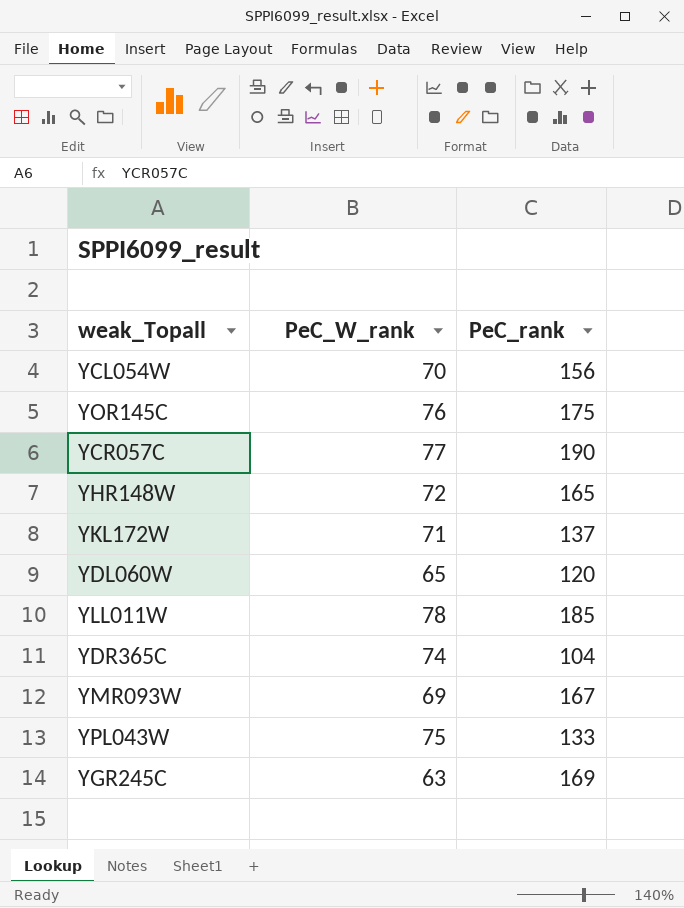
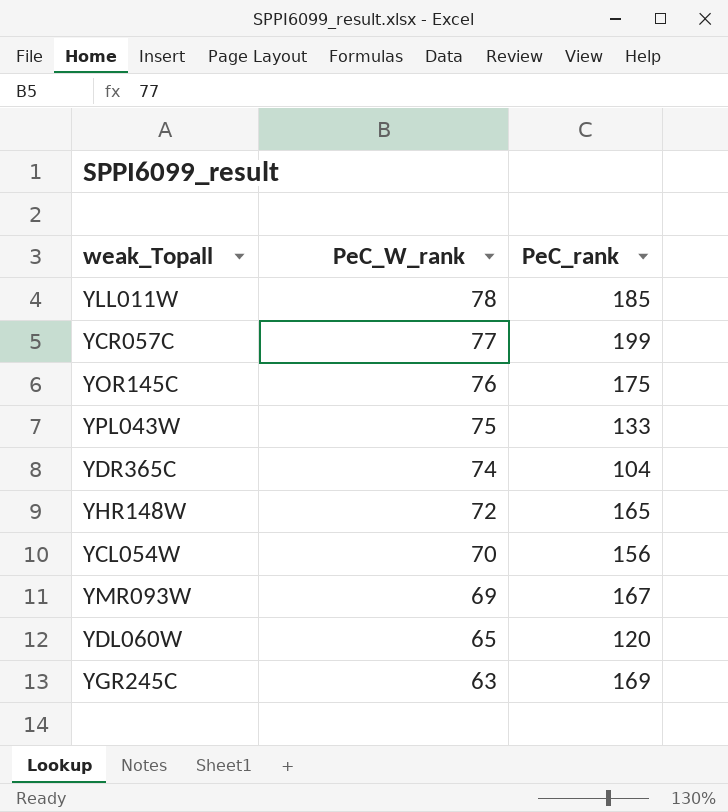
row order: none -> PeC_W_rank descending
row YKL172W: 71 | 137 -> none
YCR057C | PeC_rank: 190 -> 199

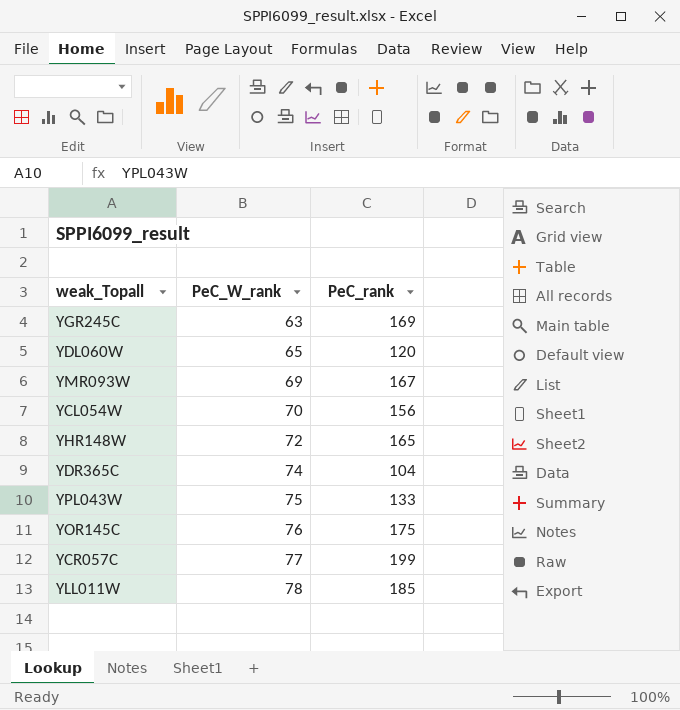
row order: PeC_W_rank descending -> PeC_W_rank ascending

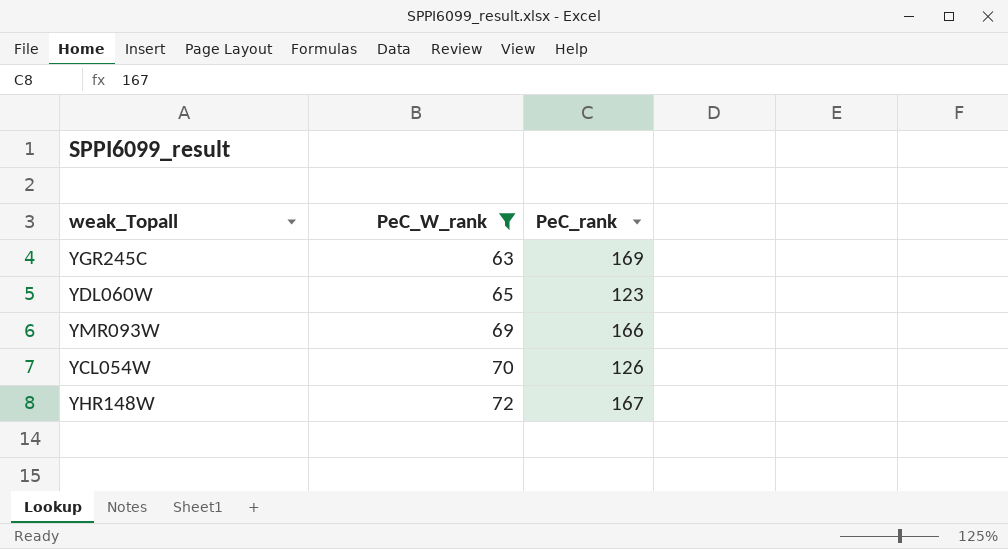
filter: none -> PeC_W_rank <= 72
YDL060W | PeC_rank: 120 -> 123
YMR093W | PeC_rank: 167 -> 166
YCL054W | PeC_rank: 156 -> 126
YHR148W | PeC_rank: 165 -> 167

